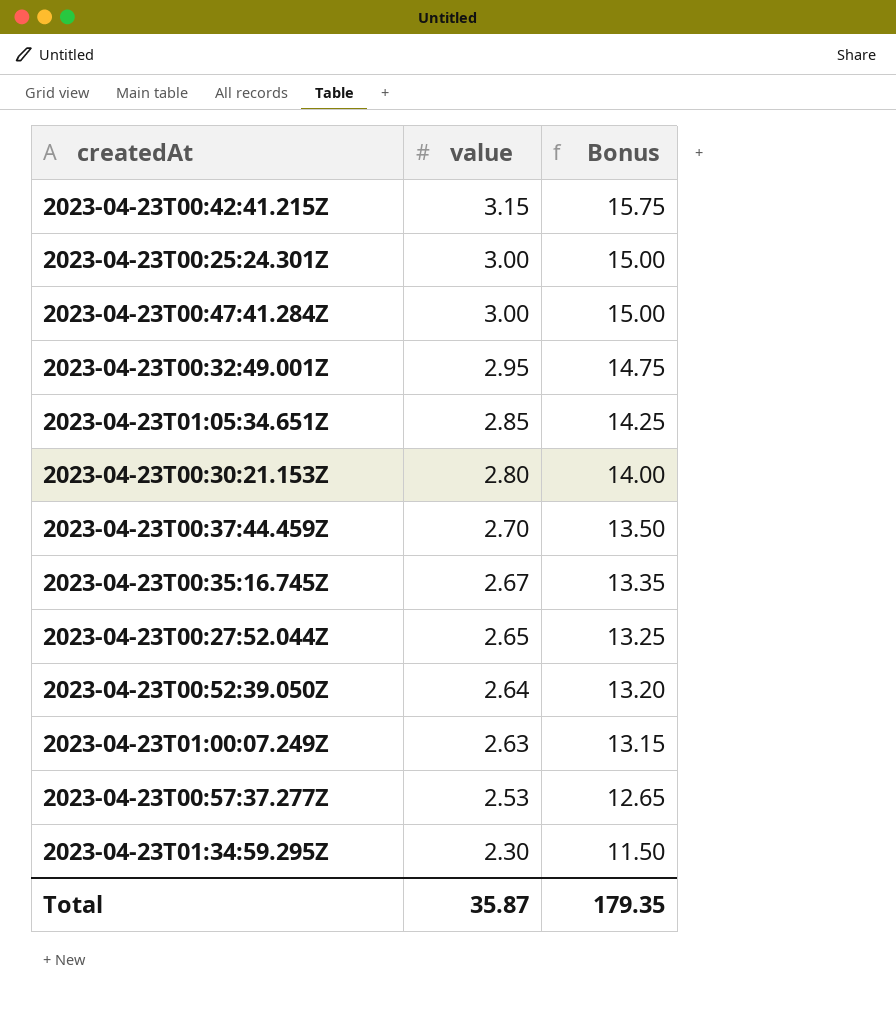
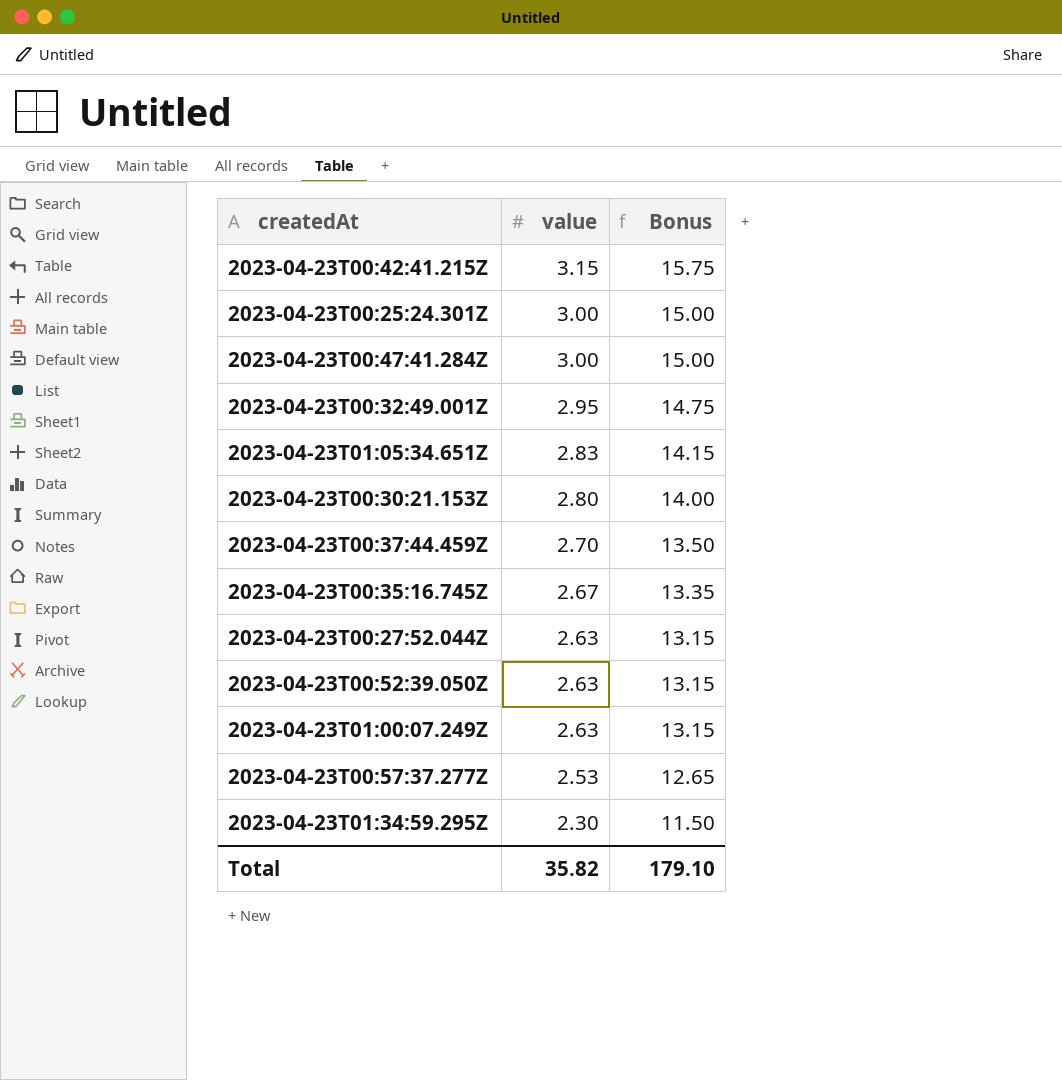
2023-04-23T01:05:34.651Z | value: 2.85 -> 2.83
2023-04-23T01:05:34.651Z | Bonus: 14.25 -> 14.15
2023-04-23T00:27:52.044Z | value: 2.65 -> 2.63
2023-04-23T00:27:52.044Z | Bonus: 13.25 -> 13.15
2023-04-23T00:52:39.050Z | value: 2.64 -> 2.63
2023-04-23T00:52:39.050Z | Bonus: 13.20 -> 13.15
Total | value: 35.87 -> 35.82
Total | Bonus: 179.35 -> 179.10

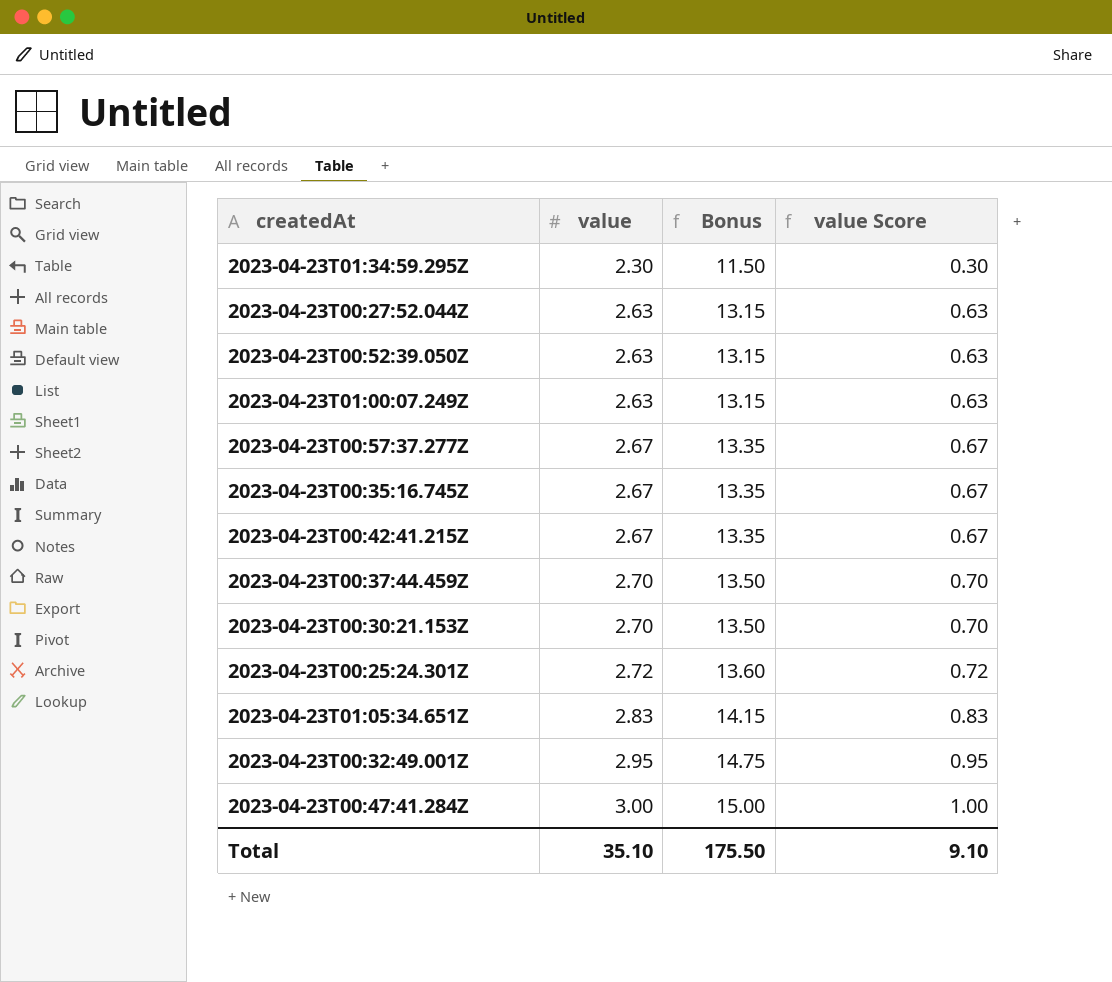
row order: value descending -> value ascending
column value Score | formula: none -> [value] - 2
2023-04-23T00:57:37.277Z | value: 2.53 -> 2.67
2023-04-23T00:57:37.277Z | Bonus: 12.65 -> 13.35
2023-04-23T00:42:41.215Z | value: 3.15 -> 2.67
2023-04-23T00:42:41.215Z | Bonus: 15.75 -> 13.35
2023-04-23T00:30:21.153Z | value: 2.80 -> 2.70
2023-04-23T00:30:21.153Z | Bonus: 14.00 -> 13.50
2023-04-23T00:25:24.301Z | value: 3.00 -> 2.72
2023-04-23T00:25:24.301Z | Bonus: 15.00 -> 13.60
Total | value: 35.82 -> 35.10
Total | Bonus: 179.10 -> 175.50

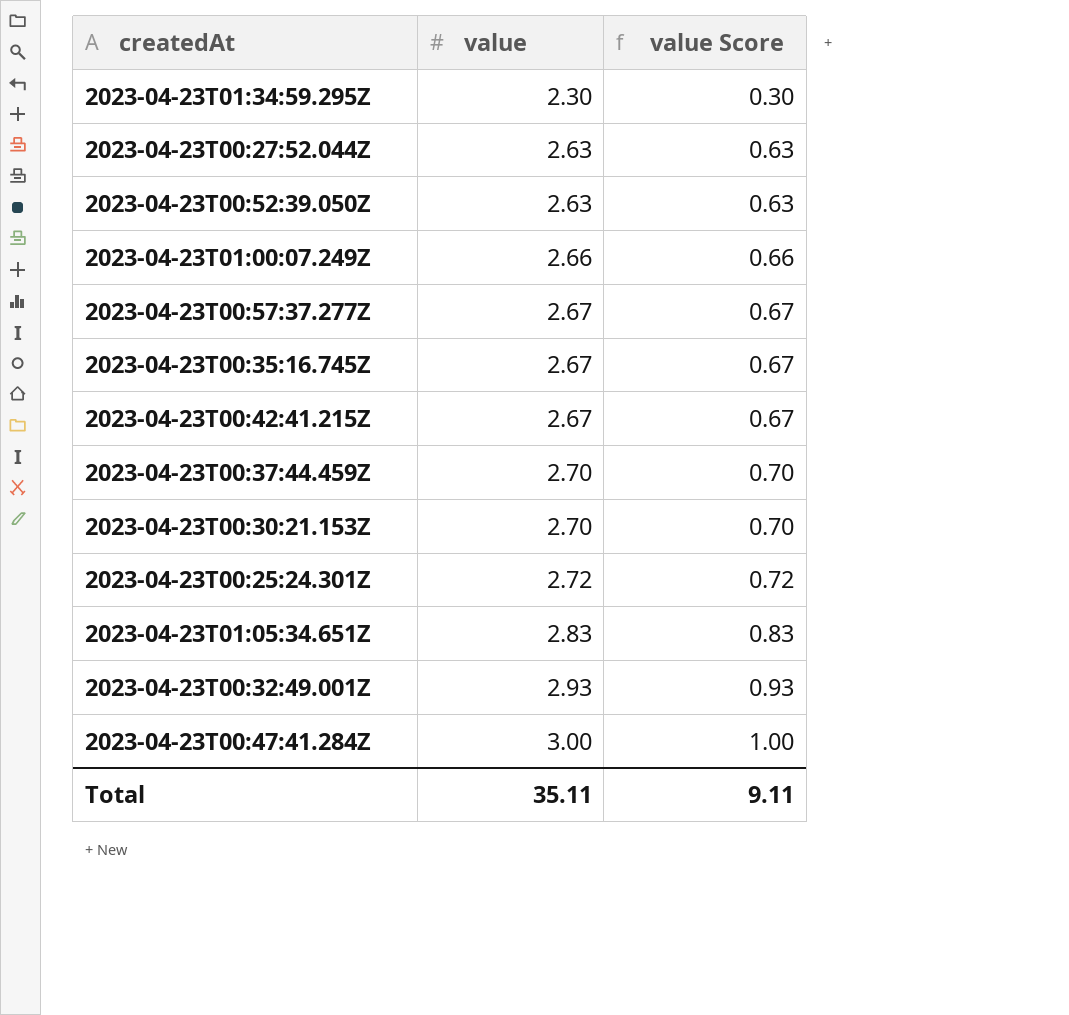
column Bonus | formula: [value] * 5 -> none
2023-04-23T01:00:07.249Z | value: 2.63 -> 2.66
2023-04-23T01:00:07.249Z | value Score: 0.63 -> 0.66
2023-04-23T00:32:49.001Z | value: 2.95 -> 2.93
2023-04-23T00:32:49.001Z | value Score: 0.95 -> 0.93
Total | value: 35.10 -> 35.11
Total | value Score: 9.10 -> 9.11

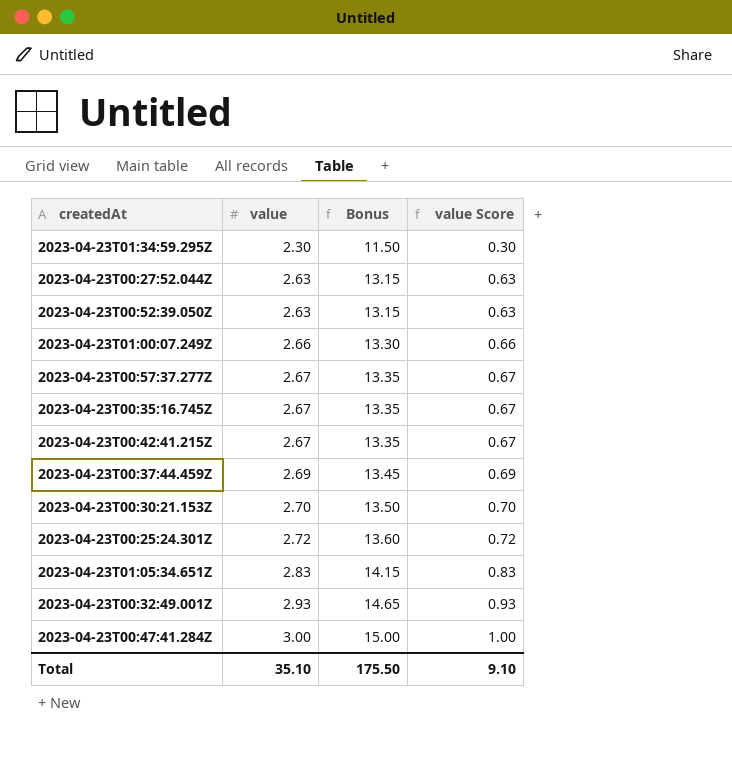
column Bonus | formula: none -> [value] * 5
2023-04-23T00:37:44.459Z | value: 2.70 -> 2.69
2023-04-23T00:37:44.459Z | value Score: 0.70 -> 0.69
Total | value: 35.11 -> 35.10
Total | value Score: 9.11 -> 9.10

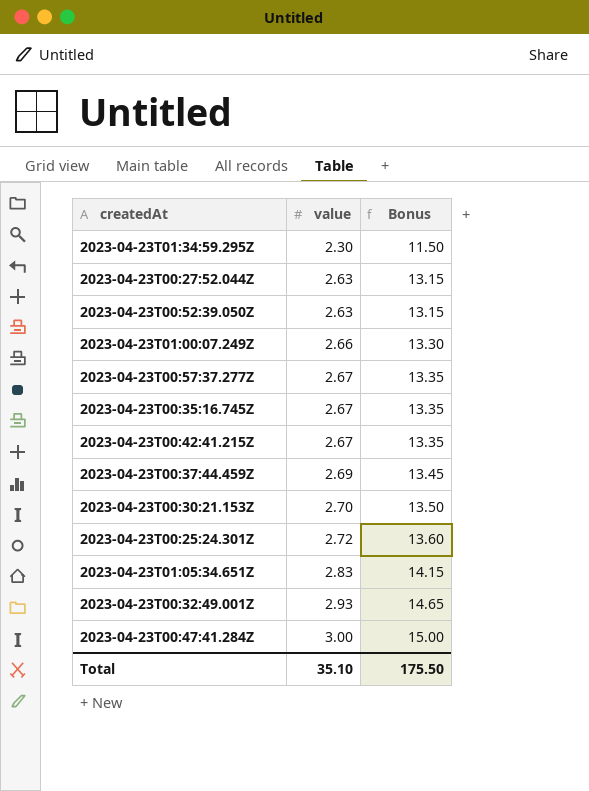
column value Score | formula: [value] - 2 -> none

